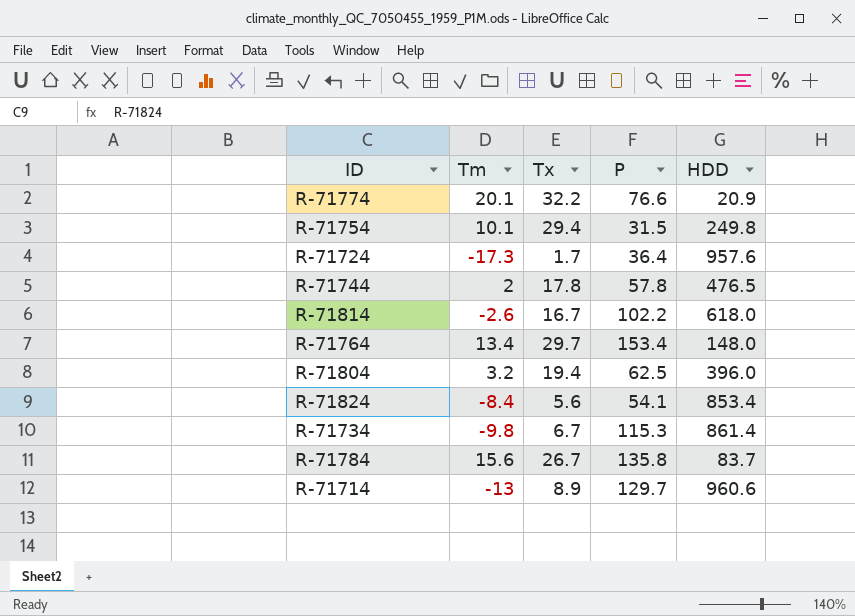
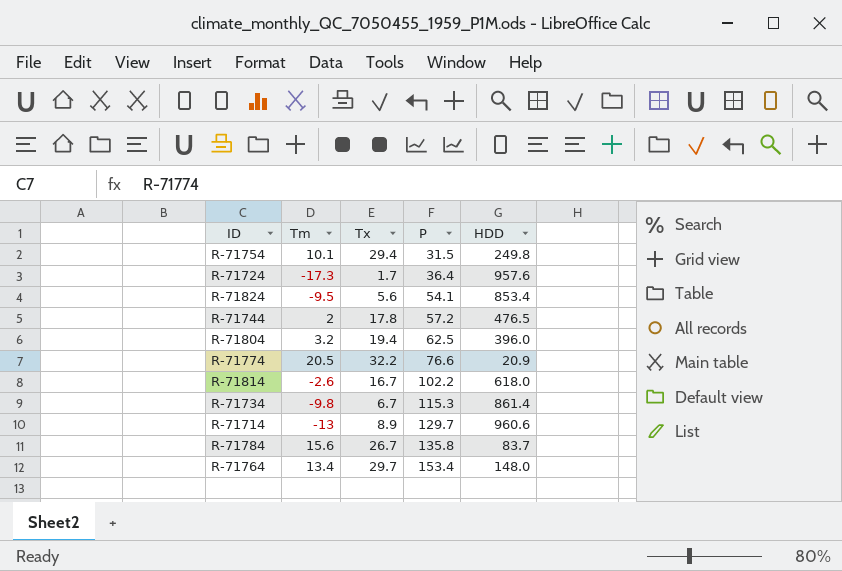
row order: none -> P ascending
R-71824 | Tm: -8.4 -> -9.5
R-71744 | P: 57.8 -> 57.2
R-71774 | Tm: 20.1 -> 20.5

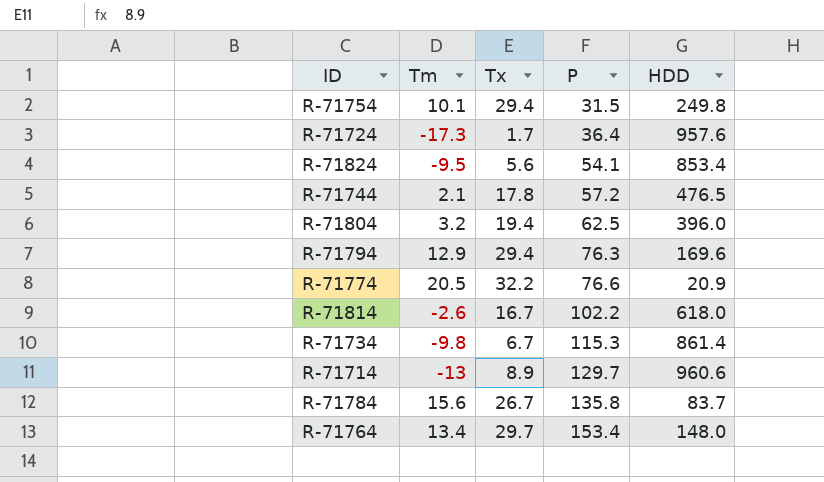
R-71744 | Tm: 2 -> 2.1
row R-71794: none -> 12.9 | 29.4 | 76.3 | 169.6

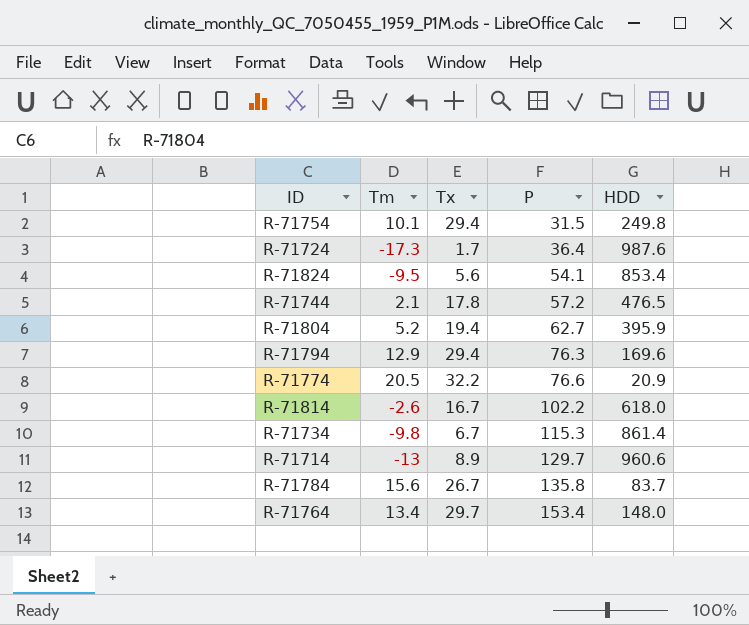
R-71724 | HDD: 957.6 -> 987.6
R-71804 | Tm: 3.2 -> 5.2
R-71804 | P: 62.5 -> 62.7
R-71804 | HDD: 396.0 -> 395.9

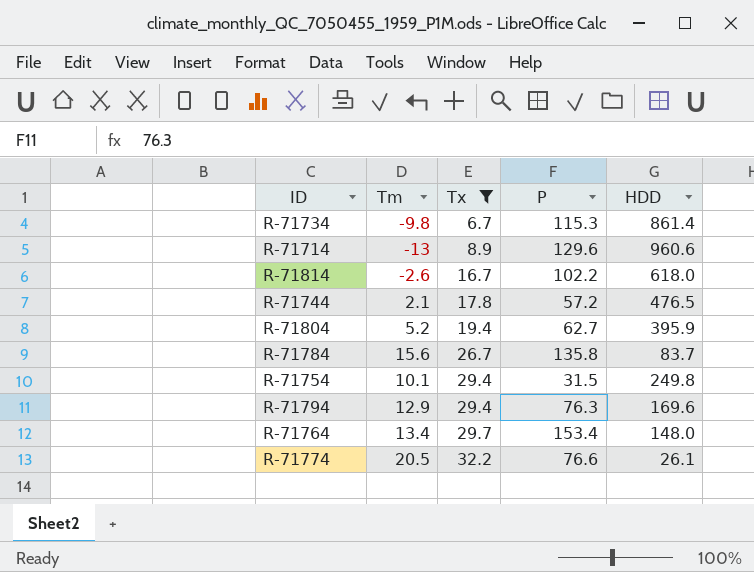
filter: none -> Tx >= 6.7
row order: P ascending -> Tx ascending
R-71714 | P: 129.7 -> 129.6
R-71774 | HDD: 20.9 -> 26.1

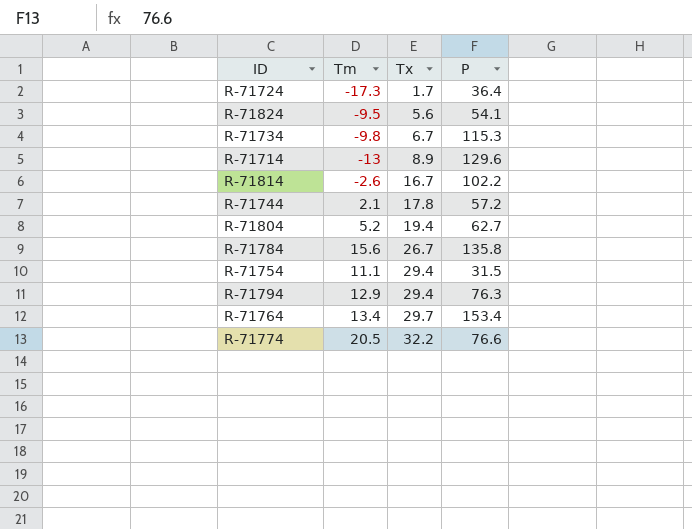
filter: Tx >= 6.7 -> none
column HDD | position: 5 -> none
R-71754 | Tm: 10.1 -> 11.1

